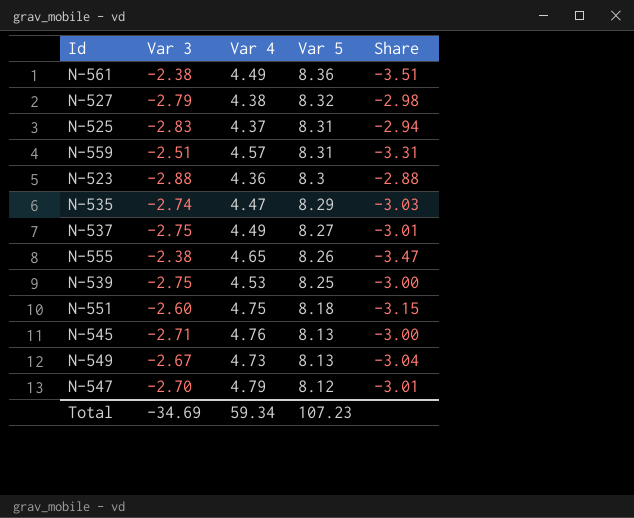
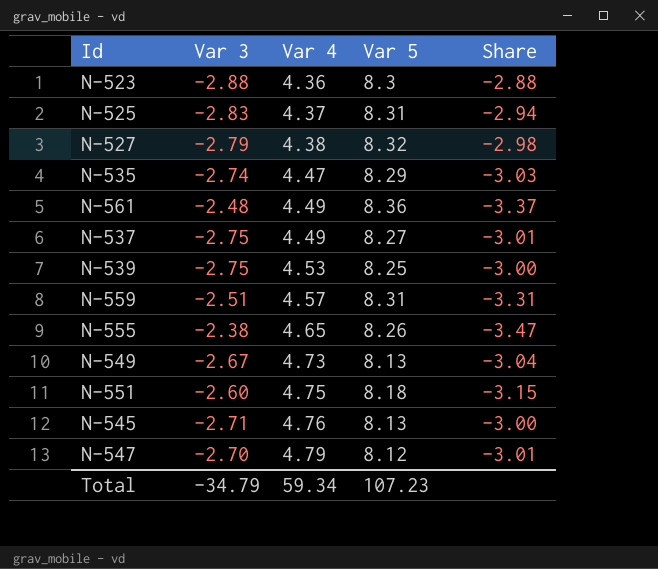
row order: Var 5 descending -> Var 4 ascending
N-561 | Var 3: -2.38 -> -2.48
N-561 | Share: -3.51 -> -3.37
Total | Var 3: -34.69 -> -34.79

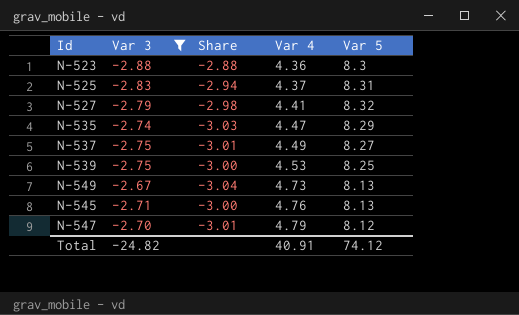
filter: none -> Var 3 <= -2.67
column Share | position: 5 -> 3
N-527 | Var 4: 4.38 -> 4.41
Total | Var 3: -34.79 -> -24.82
Total | Var 4: 59.34 -> 40.91
Total | Var 5: 107.23 -> 74.12

